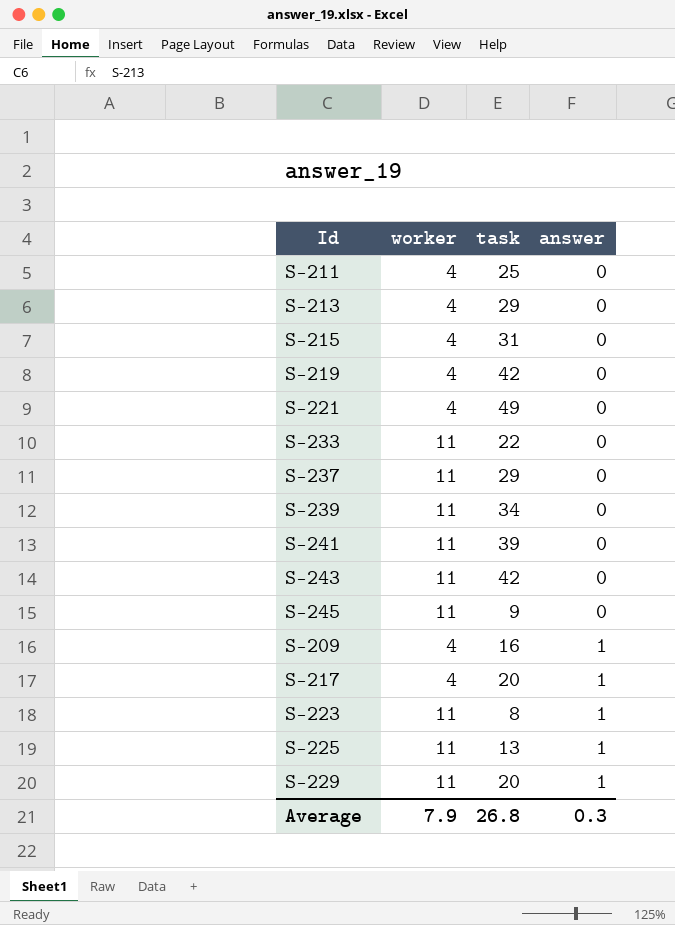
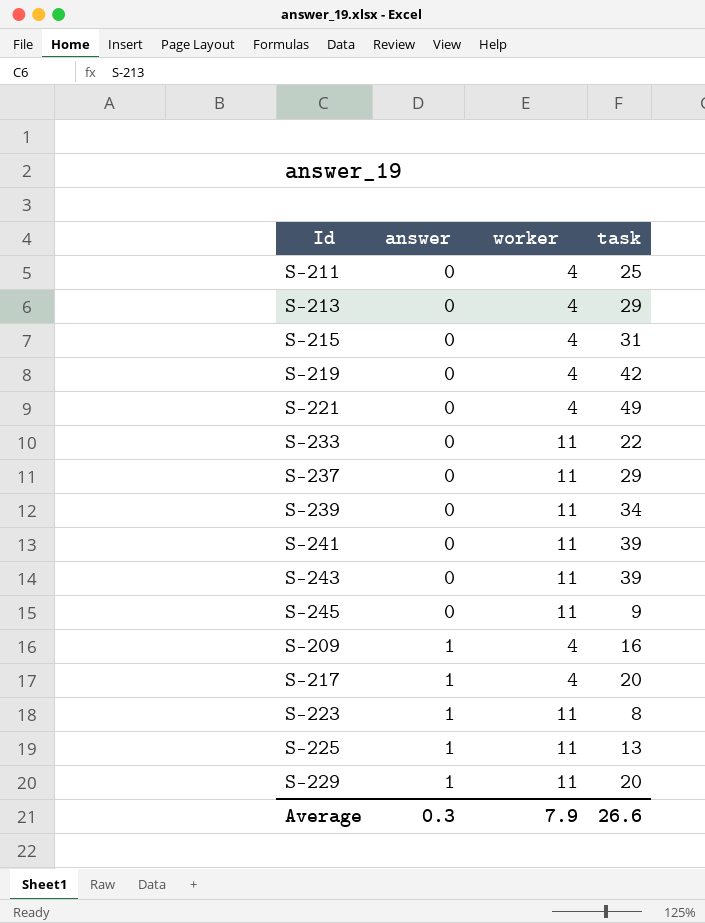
column answer | position: 4 -> 2
S-243 | task: 42 -> 39
Average | task: 26.8 -> 26.6

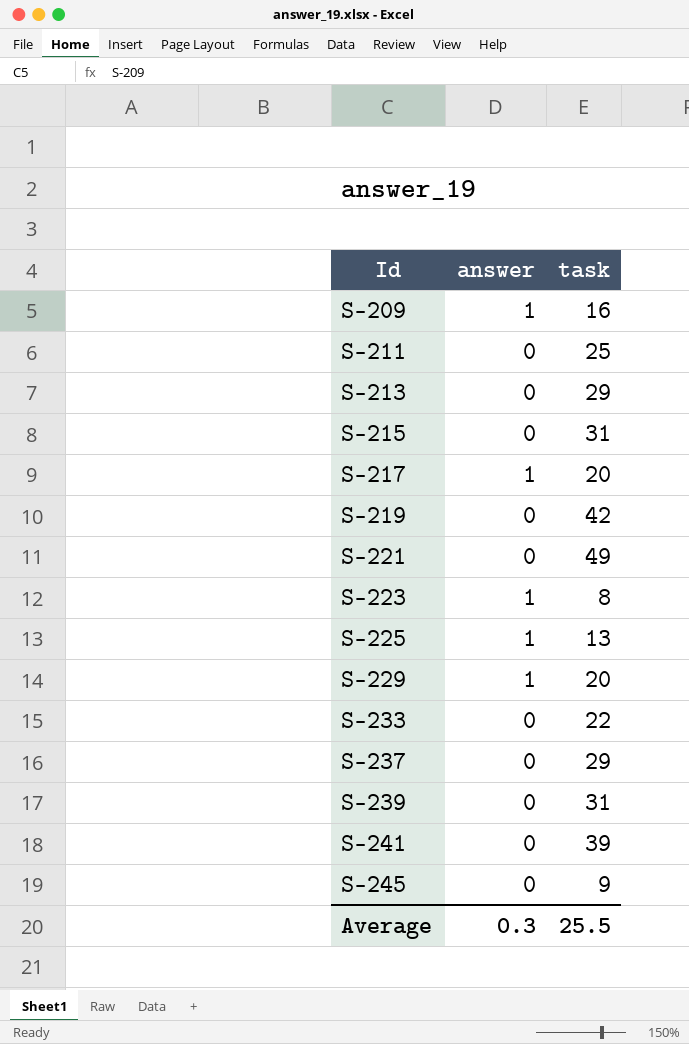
row order: answer ascending -> Id ascending
column worker | position: 3 -> none
row S-243: 0 | 11 | 39 -> none
S-239 | task: 34 -> 31
Average | task: 26.6 -> 25.5

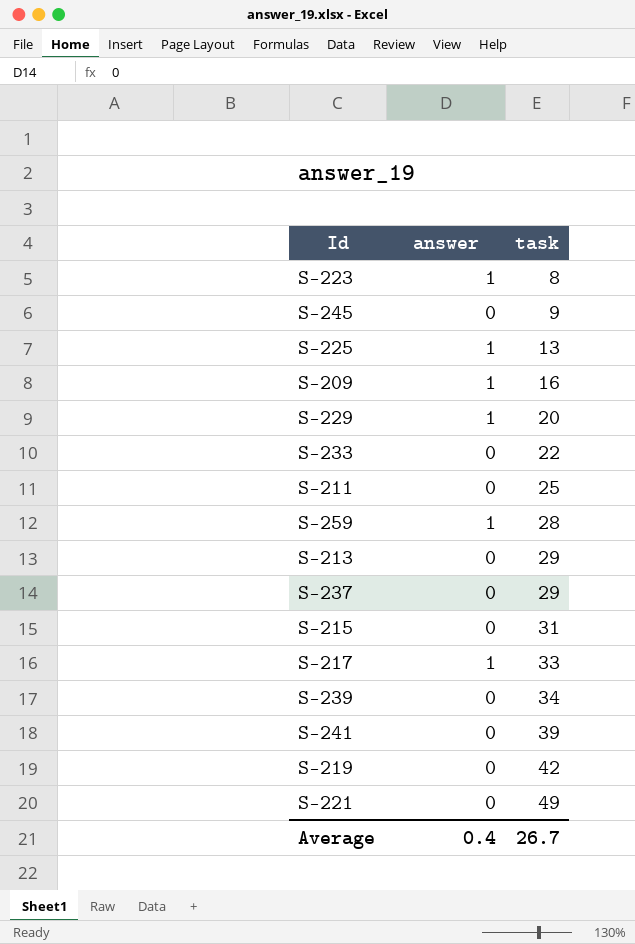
row order: Id ascending -> task ascending
row S-259: none -> 1 | 28
S-217 | task: 20 -> 33
S-239 | task: 31 -> 34
Average | answer: 0.3 -> 0.4
Average | task: 25.5 -> 26.7

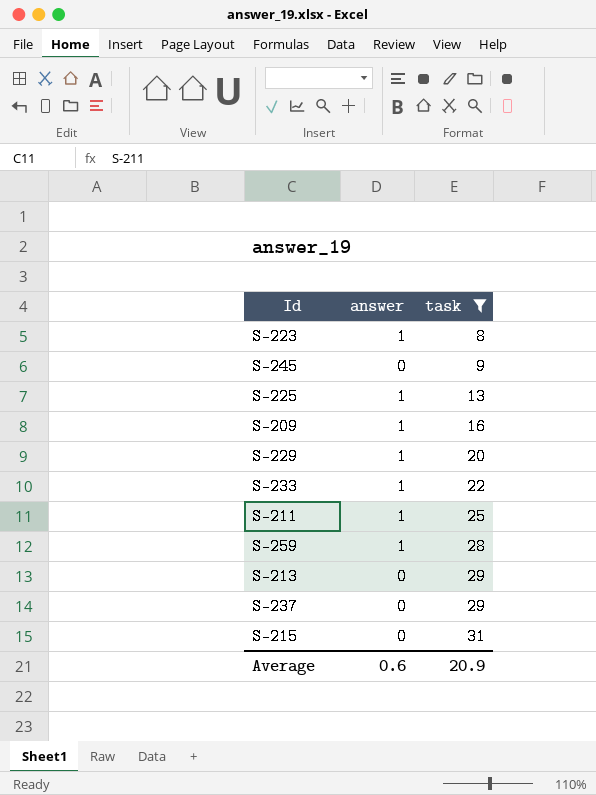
filter: none -> task <= 31
S-233 | answer: 0 -> 1
S-211 | answer: 0 -> 1
Average | answer: 0.4 -> 0.6
Average | task: 26.7 -> 20.9

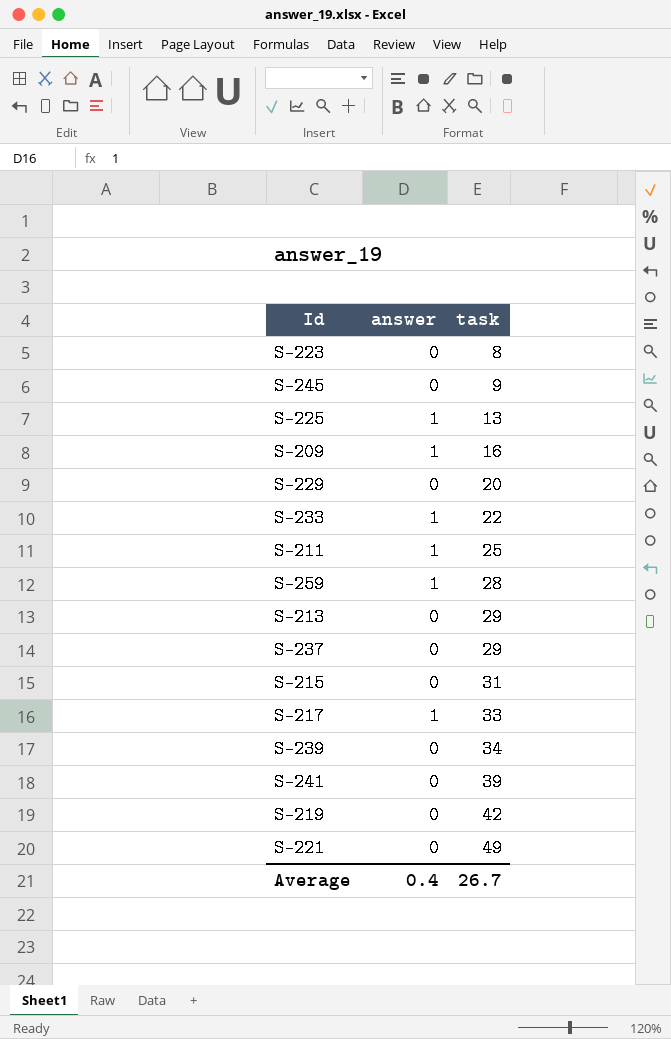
filter: task <= 31 -> none
S-223 | answer: 1 -> 0
S-229 | answer: 1 -> 0
Average | answer: 0.6 -> 0.4
Average | task: 20.9 -> 26.7

